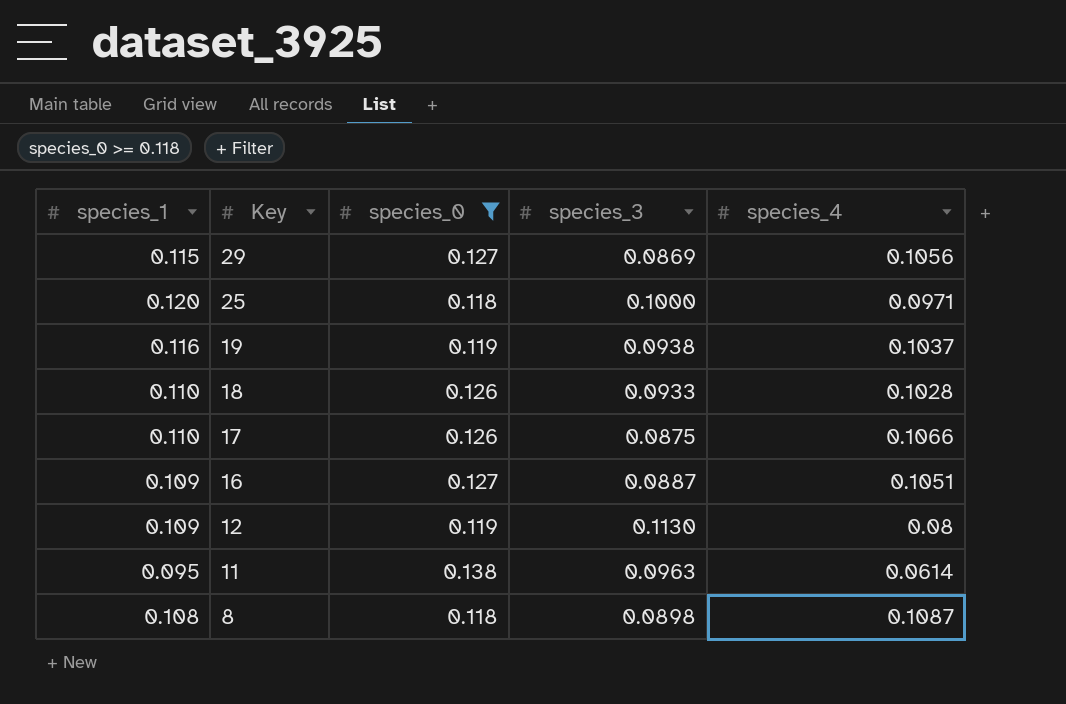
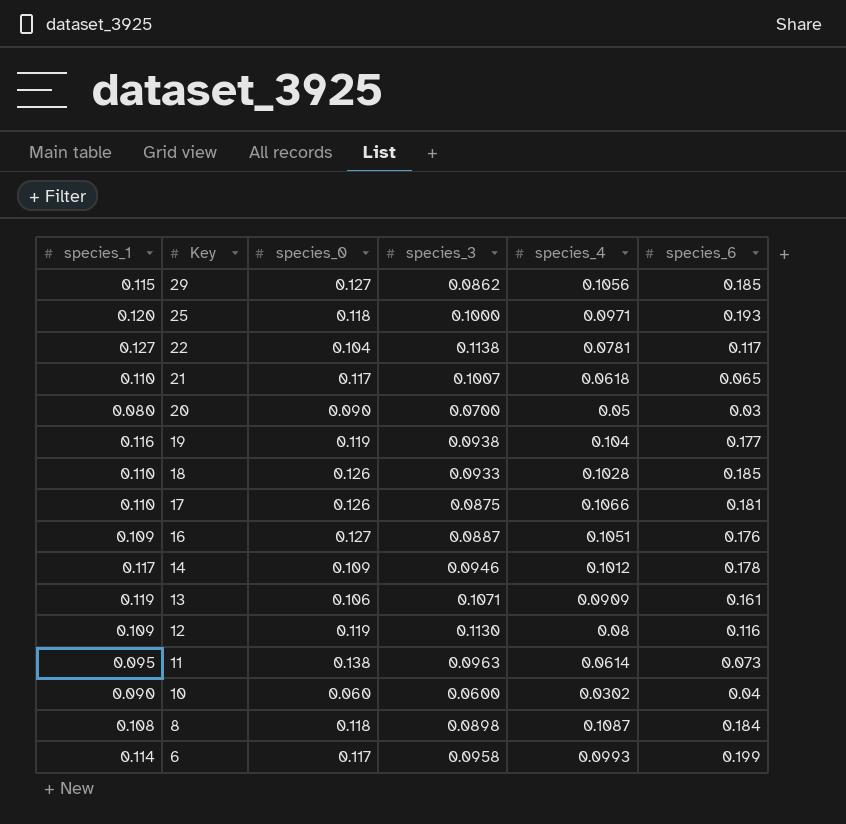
filter: species_0 >= 0.118 -> none
column species_6 | position: none -> 6
29 | species_3: 0.0869 -> 0.0862
19 | species_4: 0.1037 -> 0.104

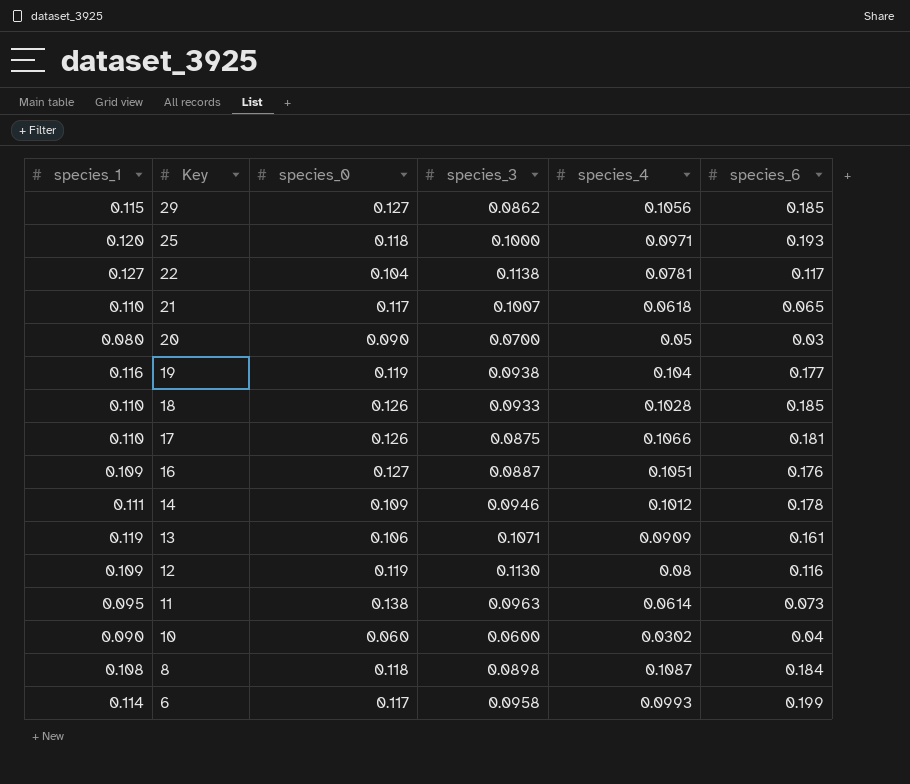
14 | species_1: 0.117 -> 0.111

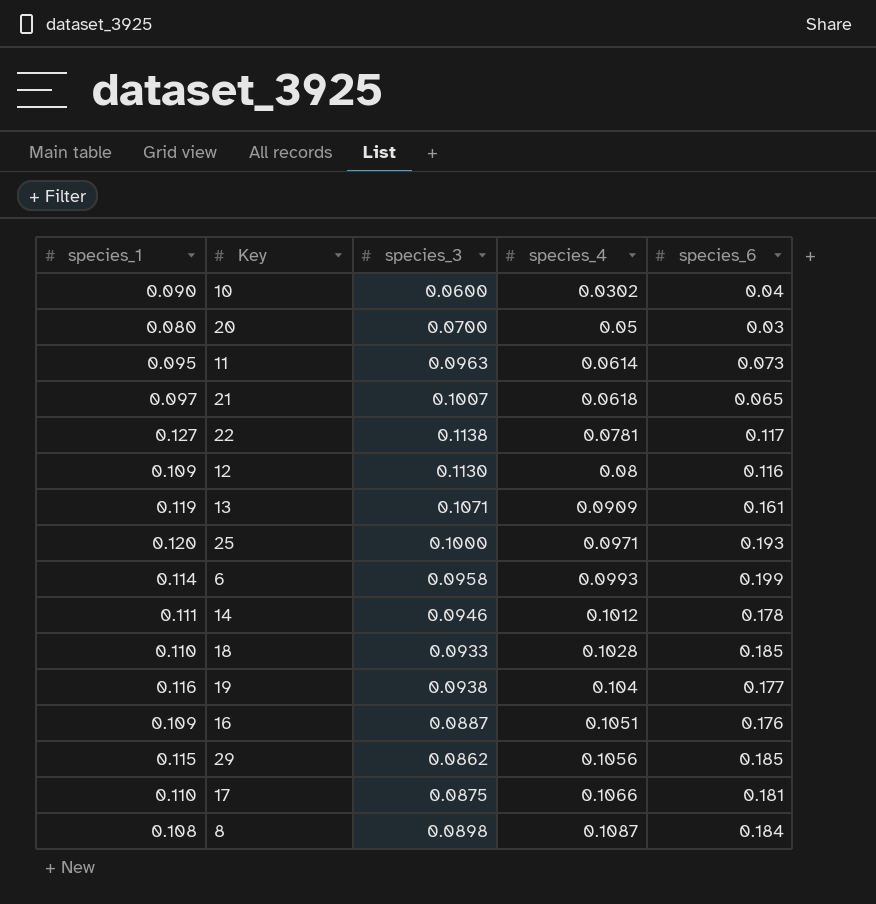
row order: Key descending -> species_4 ascending
column species_0 | position: 3 -> none
21 | species_1: 0.110 -> 0.097

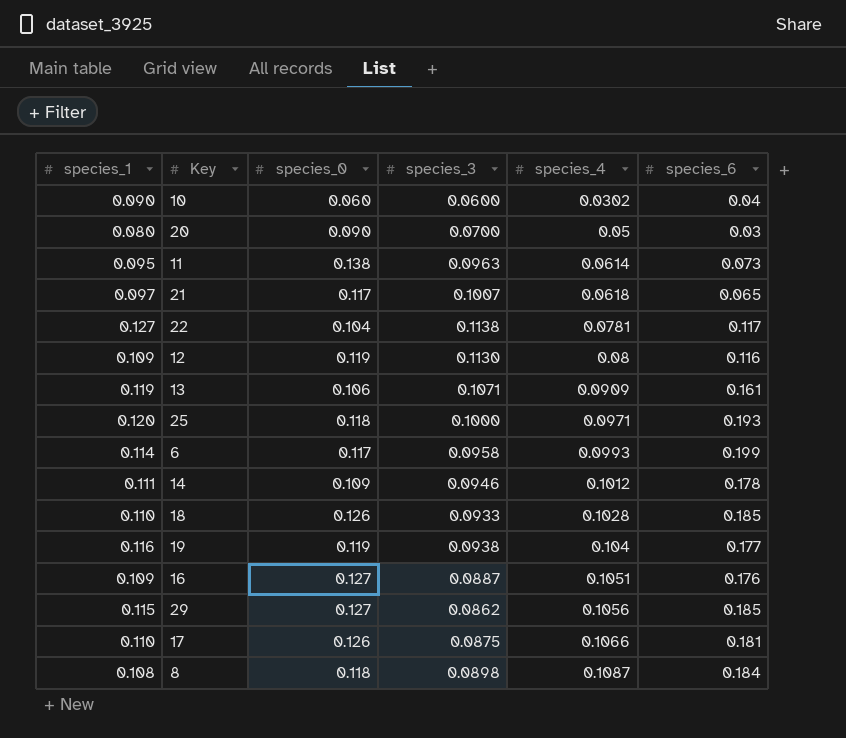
column species_0 | position: none -> 3

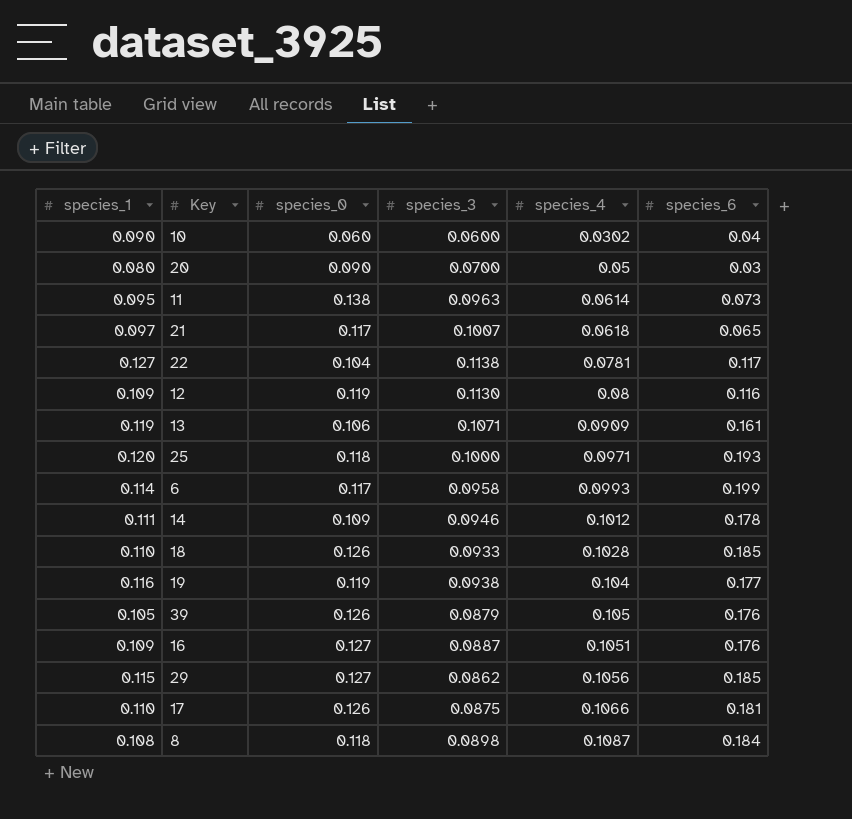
row 39: none -> 0.105 | 0.126 | 0.0879 | 0.105 | 0.176

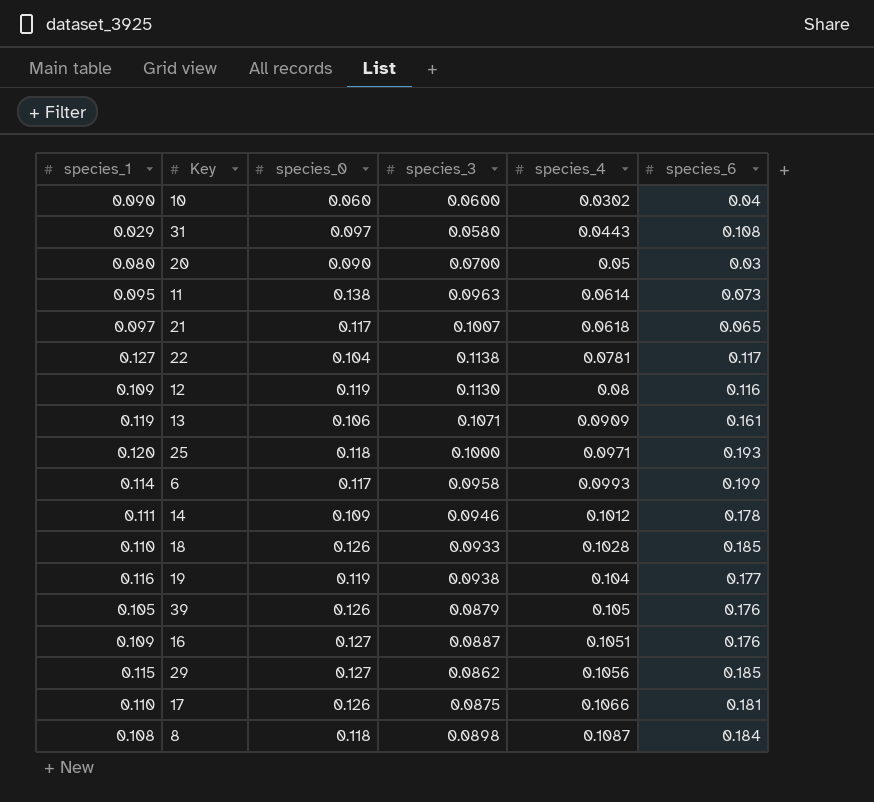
row 31: none -> 0.029 | 0.097 | 0.0580 | 0.0443 | 0.108

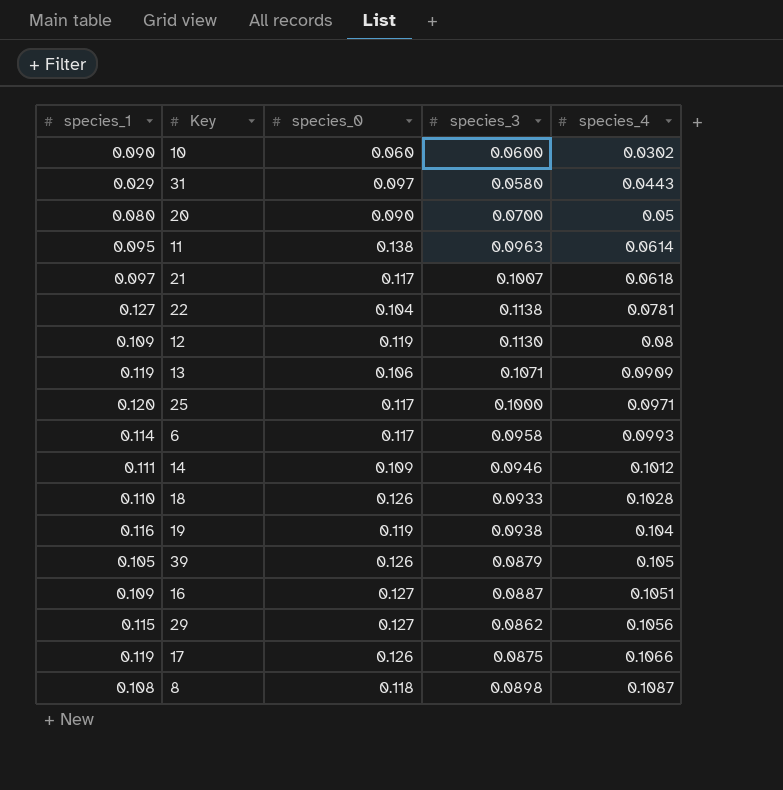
column species_6 | position: 6 -> none
25 | species_0: 0.118 -> 0.117
17 | species_1: 0.110 -> 0.119

